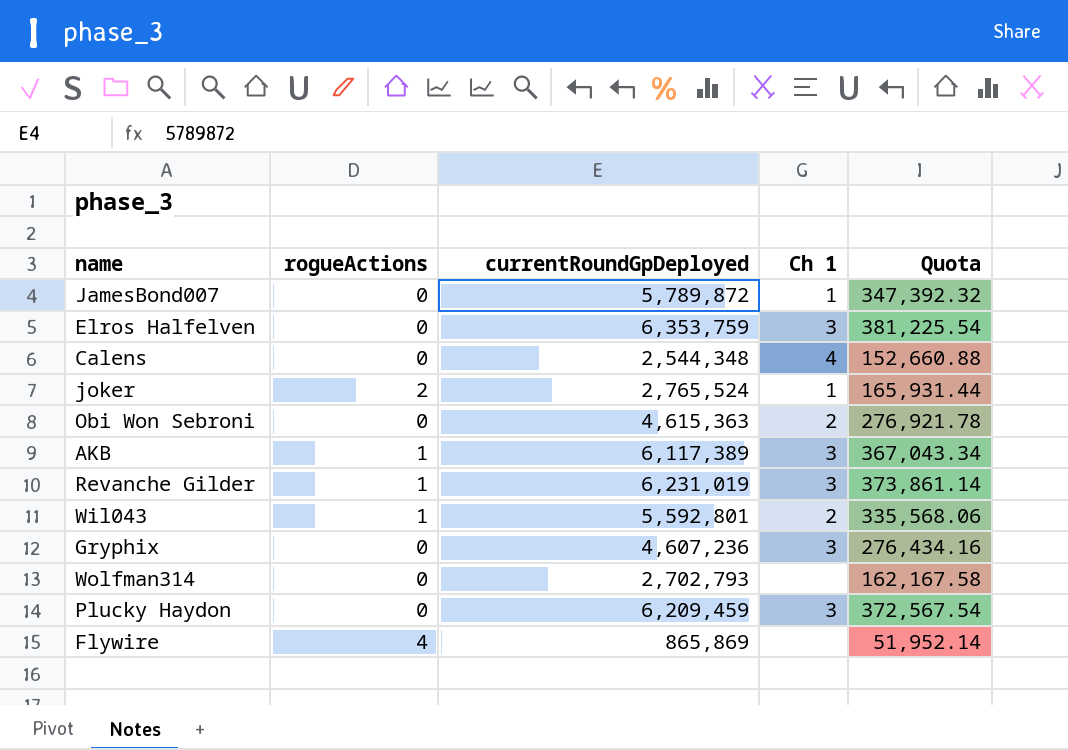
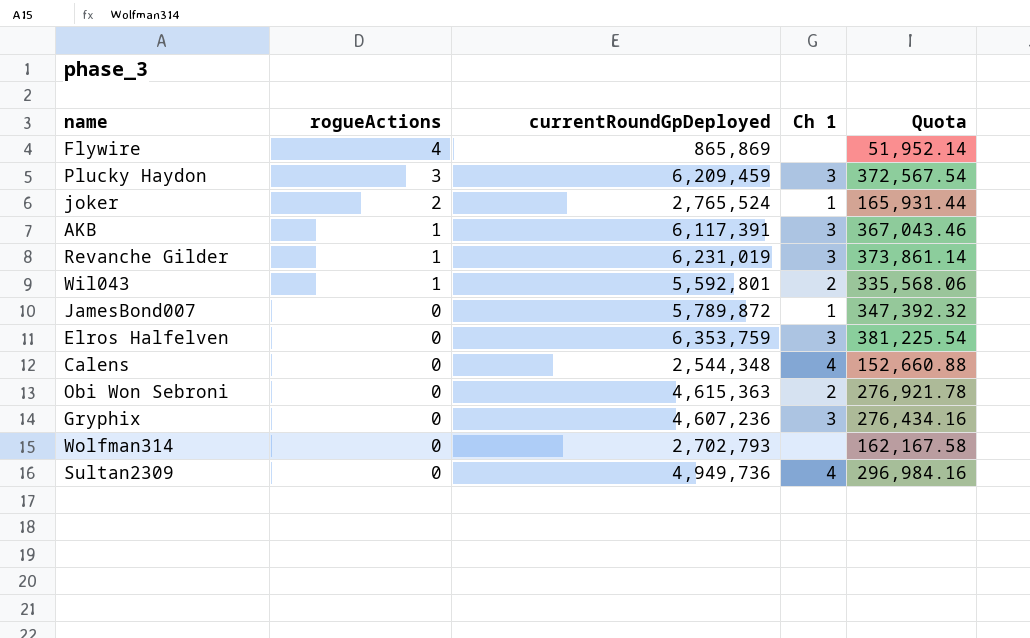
row order: none -> rogueActions descending
Plucky Haydon | rogueActions: 0 -> 3
AKB | currentRoundGpDeployed: 6,117,389 -> 6,117,391
AKB | Quota: 367,043.34 -> 367,043.46
row Sultan2309: none -> 0 | 4,949,736 | 4 | 296,984.16

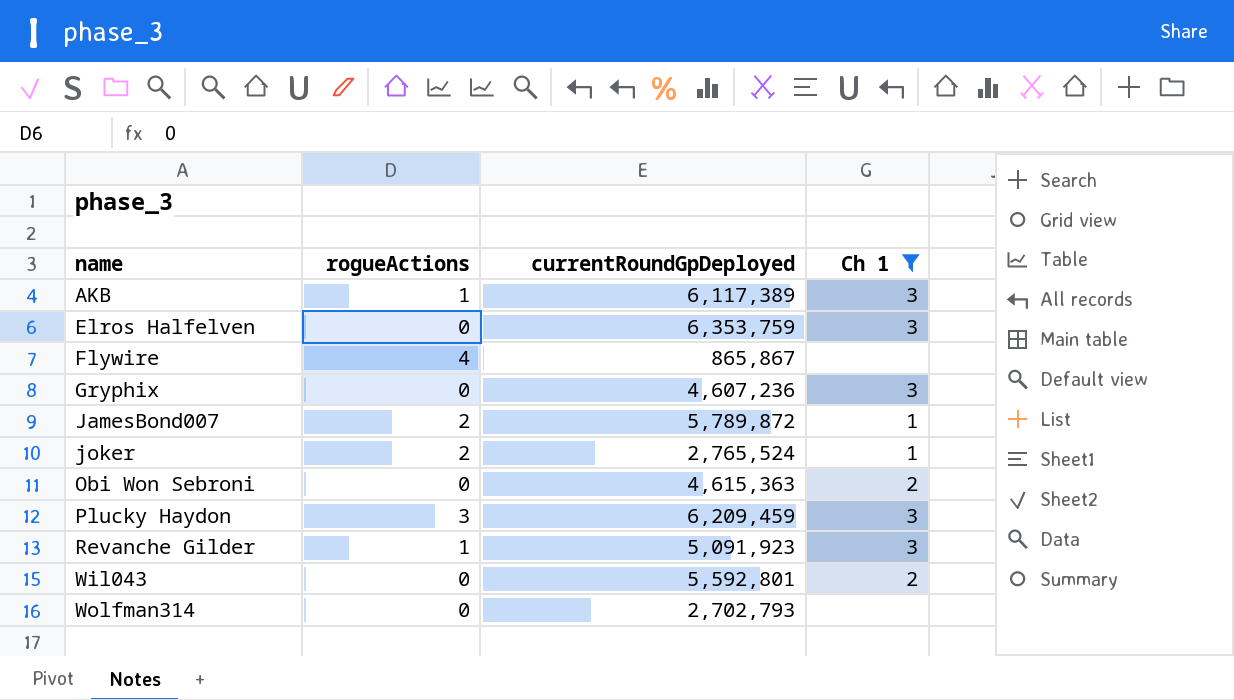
filter: none -> Ch 1 != 4
row order: rogueActions descending -> name ascending
column Quota | formula: [currentRoundGpDeployed] * 0.06 -> none
AKB | currentRoundGpDeployed: 6,117,391 -> 6,117,389
Flywire | currentRoundGpDeployed: 865,869 -> 865,867
JamesBond007 | rogueActions: 0 -> 2
Revanche Gilder | currentRoundGpDeployed: 6,231,019 -> 5,091,923
Wil043 | rogueActions: 1 -> 0

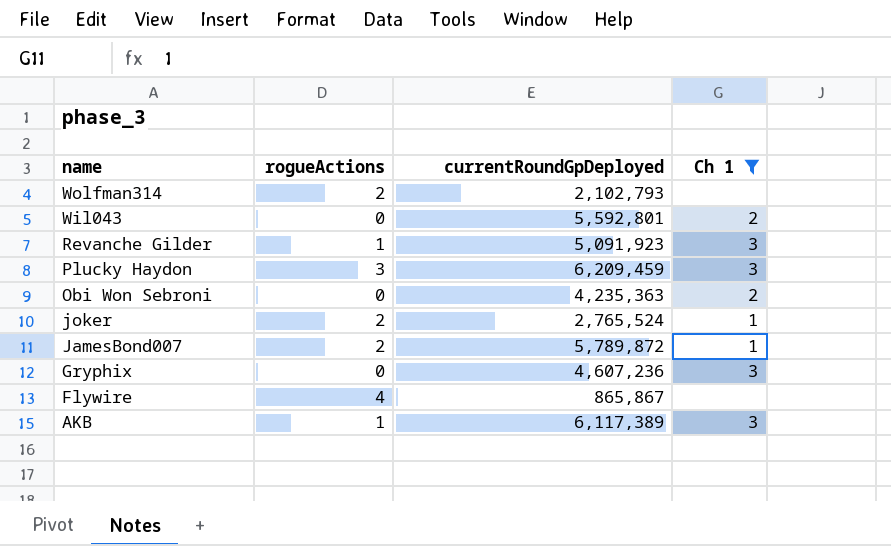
row order: name ascending -> name descending
row Elros Halfelven: 0 | 6,353,759 | 3 -> none
Wolfman314 | rogueActions: 0 -> 2
Wolfman314 | currentRoundGpDeployed: 2,702,793 -> 2,102,793
Obi Won Sebroni | currentRoundGpDeployed: 4,615,363 -> 4,235,363

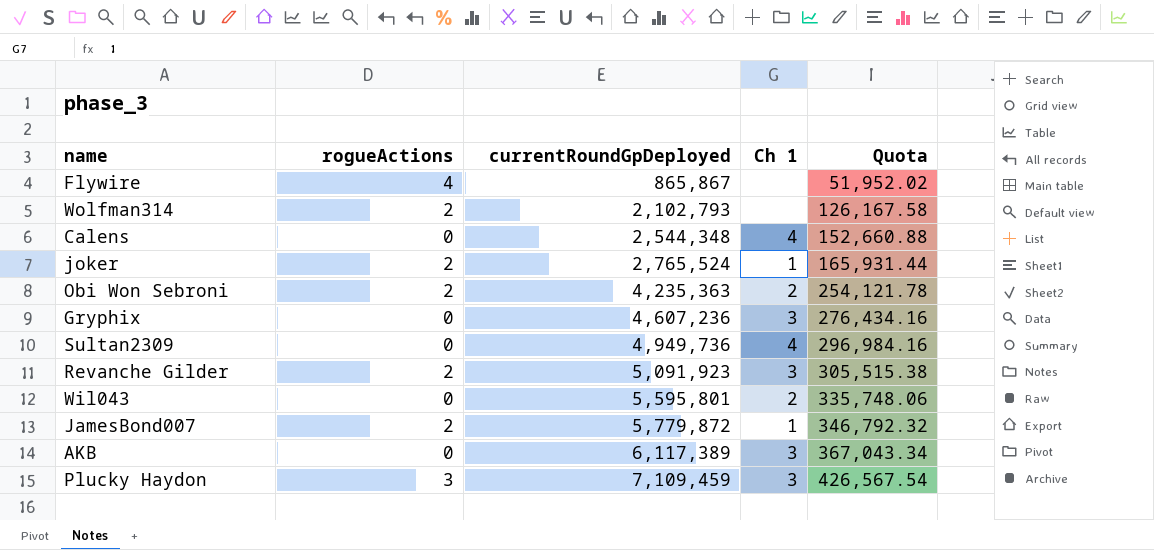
filter: Ch 1 != 4 -> none
row order: name descending -> currentRoundGpDeployed ascending
column Quota | formula: none -> [currentRoundGpDeployed] * 0.06
Obi Won Sebroni | rogueActions: 0 -> 2
Revanche Gilder | rogueActions: 1 -> 2
Wil043 | currentRoundGpDeployed: 5,592,801 -> 5,595,801
JamesBond007 | currentRoundGpDeployed: 5,789,872 -> 5,779,872
AKB | rogueActions: 1 -> 0
Plucky Haydon | currentRoundGpDeployed: 6,209,459 -> 7,109,459

